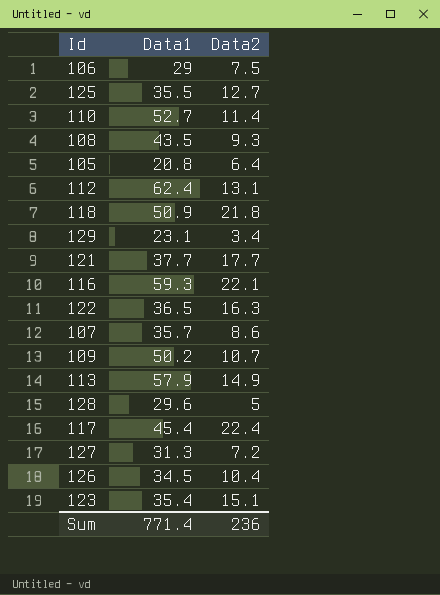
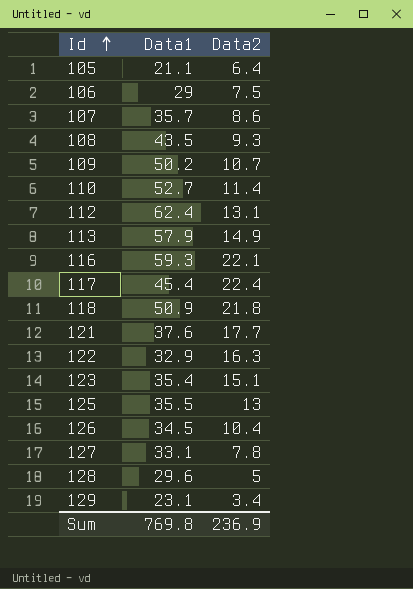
row order: none -> Id ascending
105 | Data1: 20.8 -> 21.1
121 | Data1: 37.7 -> 37.6
122 | Data1: 36.5 -> 32.9
125 | Data2: 12.7 -> 13
127 | Data1: 31.3 -> 33.1
127 | Data2: 7.2 -> 7.8
Sum | Data1: 771.4 -> 769.8
Sum | Data2: 236 -> 236.9

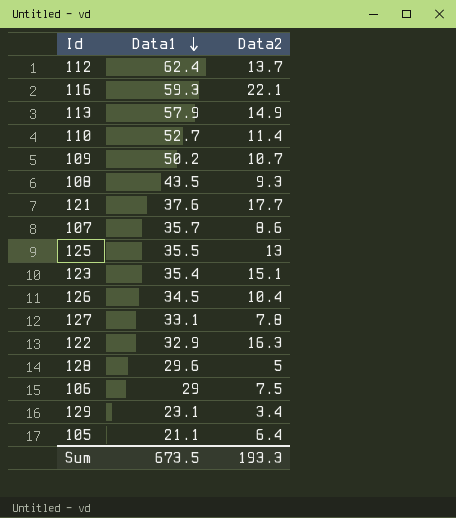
row order: Id ascending -> Data1 descending
row 117: 45.4 | 22.4 -> none
row 118: 50.9 | 21.8 -> none
112 | Data2: 13.1 -> 13.7
Sum | Data1: 769.8 -> 673.5
Sum | Data2: 236.9 -> 193.3

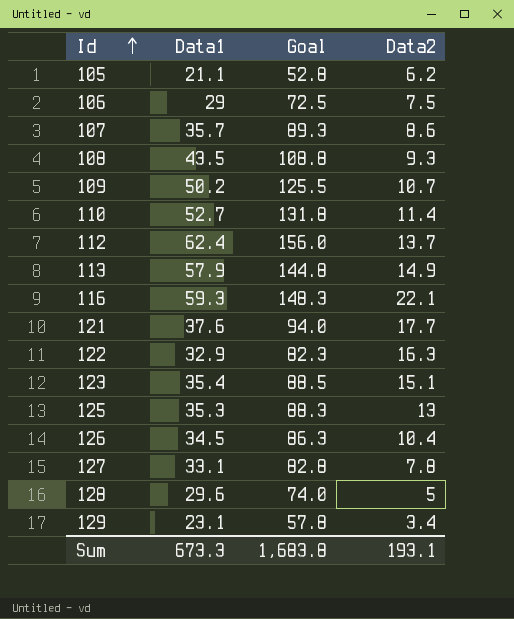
row order: Data1 descending -> Id ascending
column Goal | formula: none -> [Data1] * 2.5
105 | Data2: 6.4 -> 6.2
125 | Data1: 35.5 -> 35.3
Sum | Data1: 673.5 -> 673.3
Sum | Data2: 193.3 -> 193.1

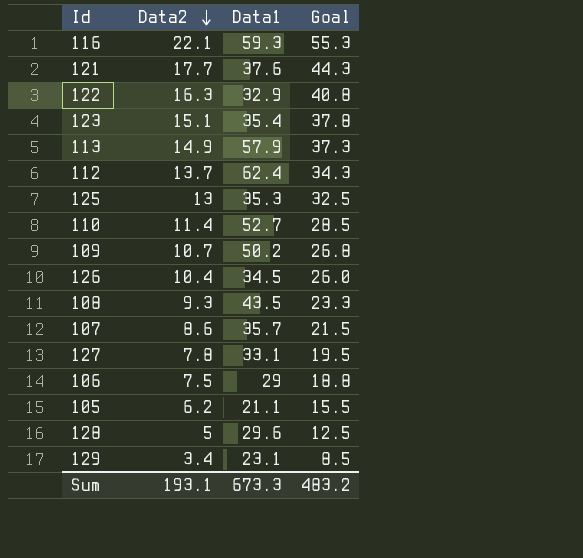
row order: Id ascending -> Data2 descending
column Data2 | position: 4 -> 2
column Goal | formula: [Data1] * 2.5 -> [Data2] * 2.5
Sum | Goal: 1,683.8 -> 483.2

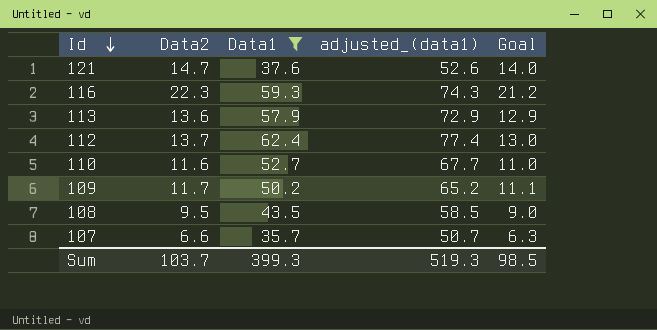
filter: none -> Data1 >= 35.7
row order: Data2 descending -> Id descending
column adjusted_(data1) | formula: none -> [Data1] + 15
column Goal | formula: [Data2] * 2.5 -> [Data2] * 0.95
121 | Data2: 17.7 -> 14.7
116 | Data2: 22.1 -> 22.3
113 | Data2: 14.9 -> 13.6
110 | Data2: 11.4 -> 11.6
109 | Data2: 10.7 -> 11.7
108 | Data2: 9.3 -> 9.5
107 | Data2: 8.6 -> 6.6
Sum | Data2: 193.1 -> 103.7
Sum | Data1: 673.3 -> 399.3
Sum | Goal: 483.2 -> 98.5

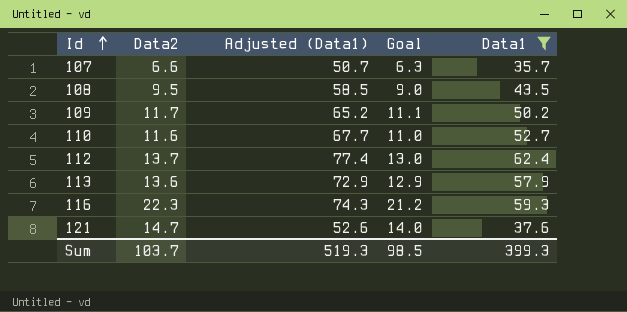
row order: Id descending -> Id ascending
column name: adjusted_(data1) -> Adjusted (Data1)
column Data1 | position: 3 -> 5

